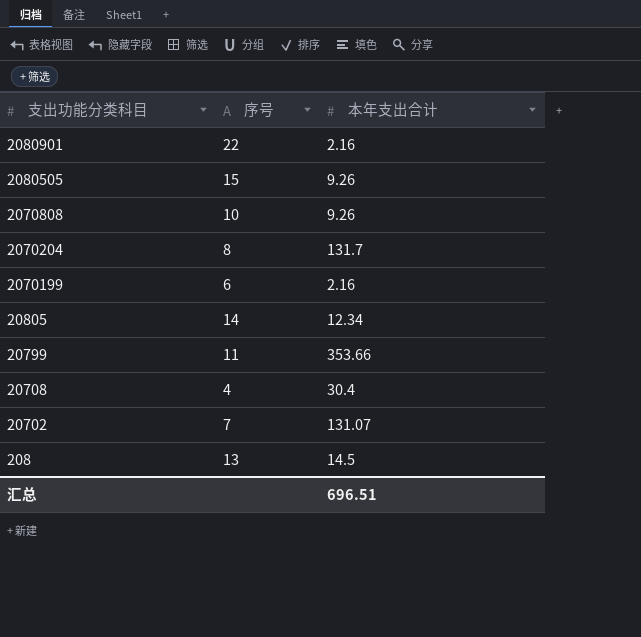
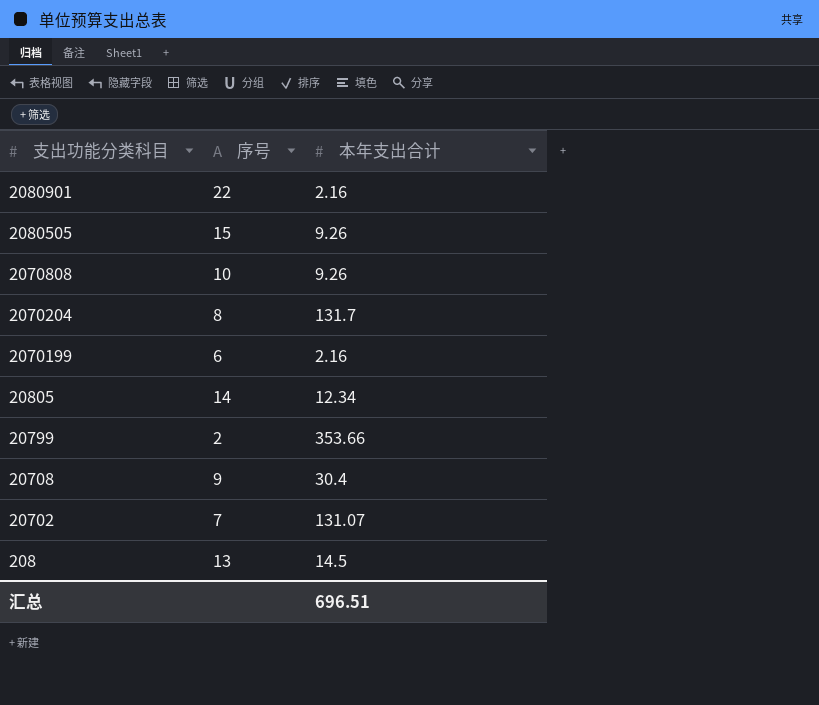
20799 | 序号: 11 -> 2
20708 | 序号: 4 -> 9

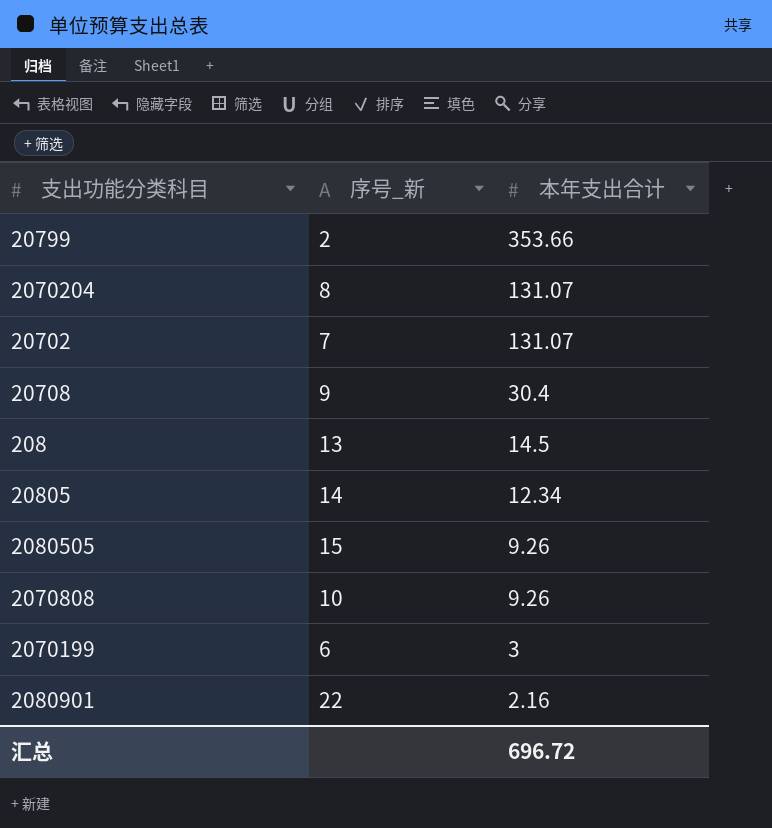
row order: 支出功能分类科目 descending -> 本年支出合计 descending
column name: 序号 -> 序号_新
2070204 | 本年支出合计: 131.7 -> 131.07
2070199 | 本年支出合计: 2.16 -> 3
汇总 | 本年支出合计: 696.51 -> 696.72

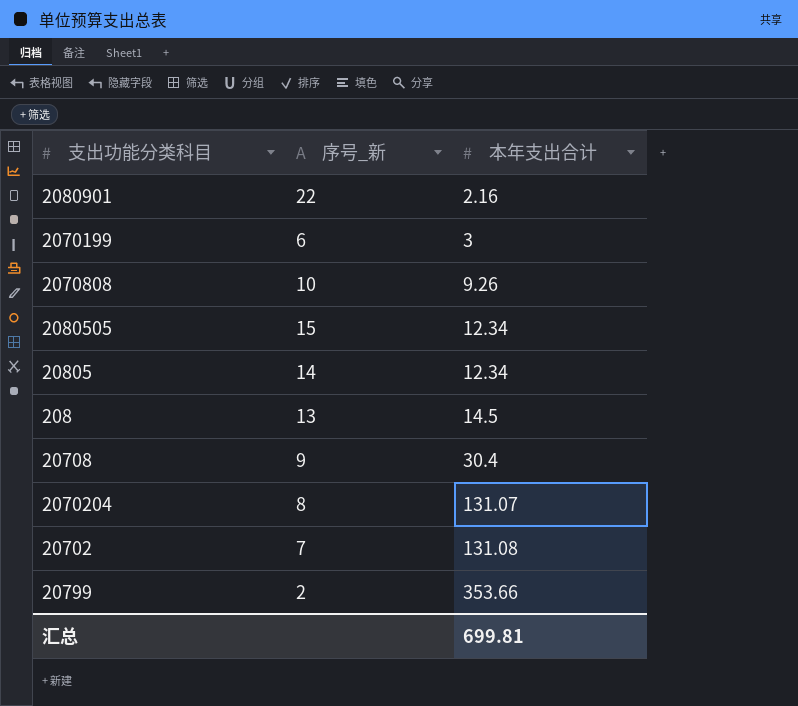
row order: 本年支出合计 descending -> 本年支出合计 ascending
2080505 | 本年支出合计: 9.26 -> 12.34
20702 | 本年支出合计: 131.07 -> 131.08
汇总 | 本年支出合计: 696.72 -> 699.81

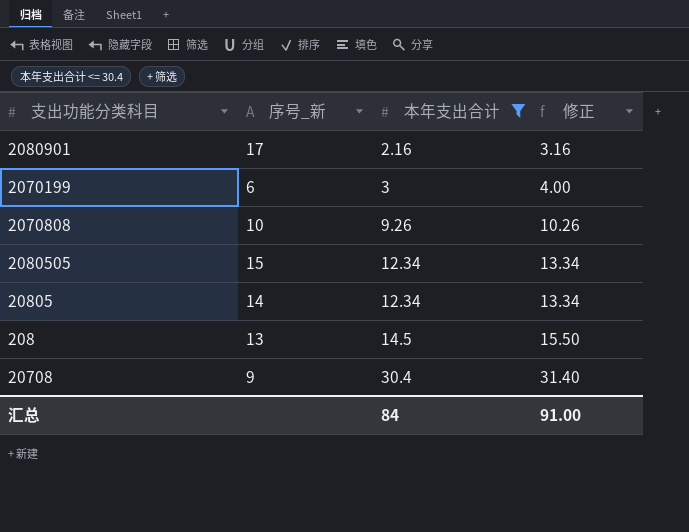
filter: none -> 本年支出合计 <= 30.4
column 修正 | formula: none -> [本年支出合计] + 1
2080901 | 序号_新: 22 -> 17
汇总 | 本年支出合计: 699.81 -> 84

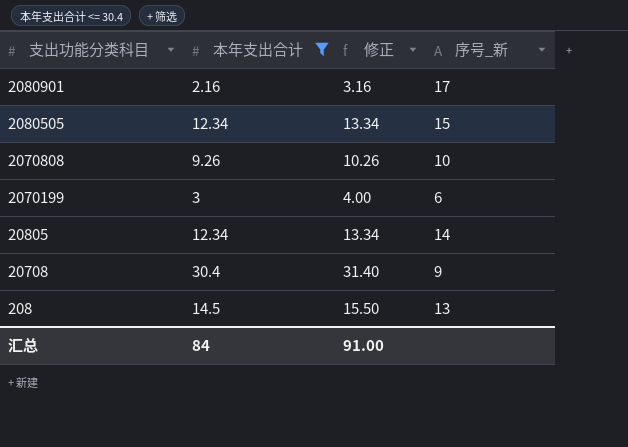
row order: 本年支出合计 ascending -> 支出功能分类科目 descending
column 序号_新 | position: 2 -> 4

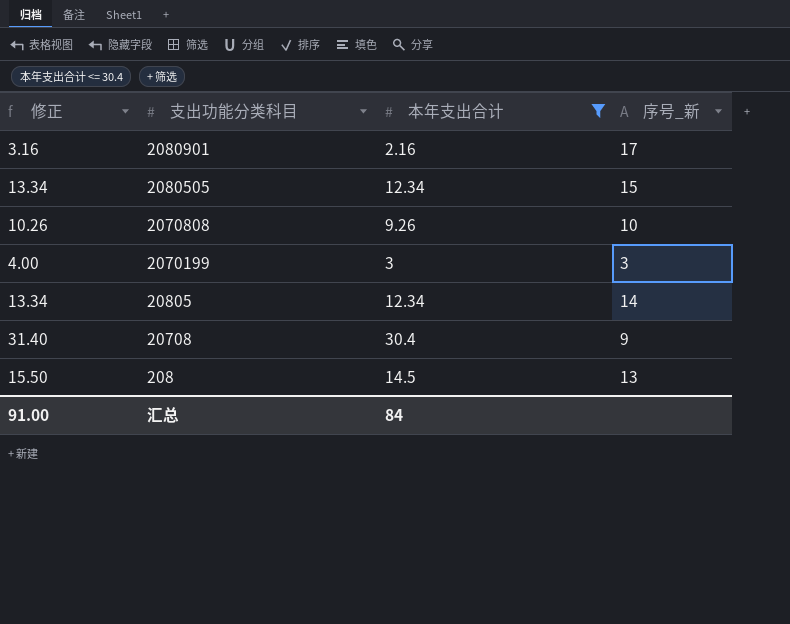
column 修正 | position: 3 -> 1
2070199 | 序号_新: 6 -> 3

